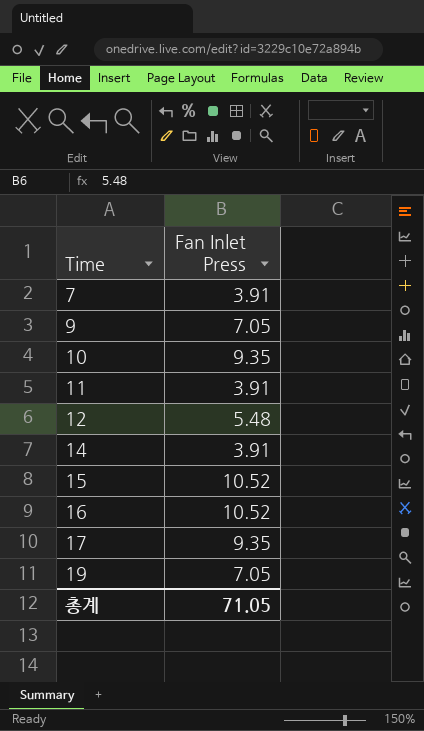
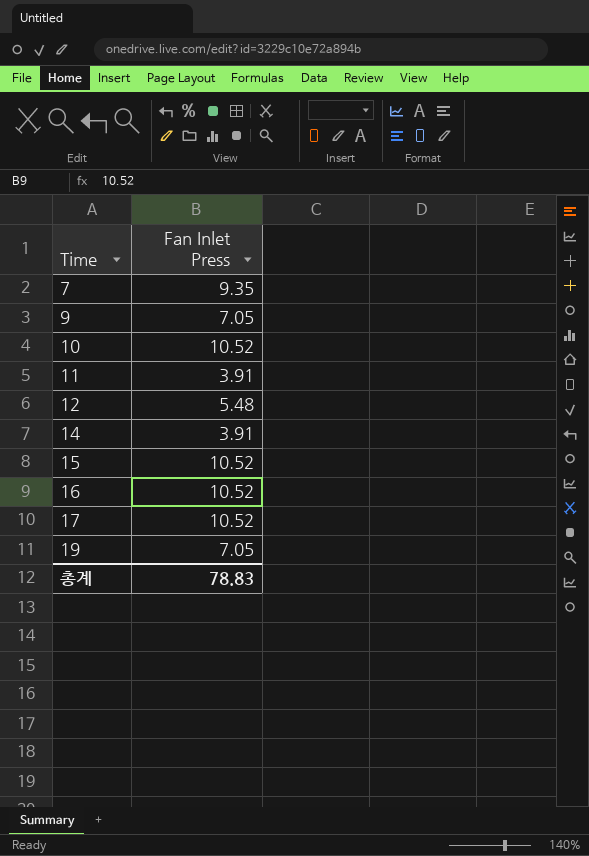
7 | Fan Inlet Press: 3.91 -> 9.35
10 | Fan Inlet Press: 9.35 -> 10.52
17 | Fan Inlet Press: 9.35 -> 10.52
총계 | Fan Inlet Press: 71.05 -> 78.83

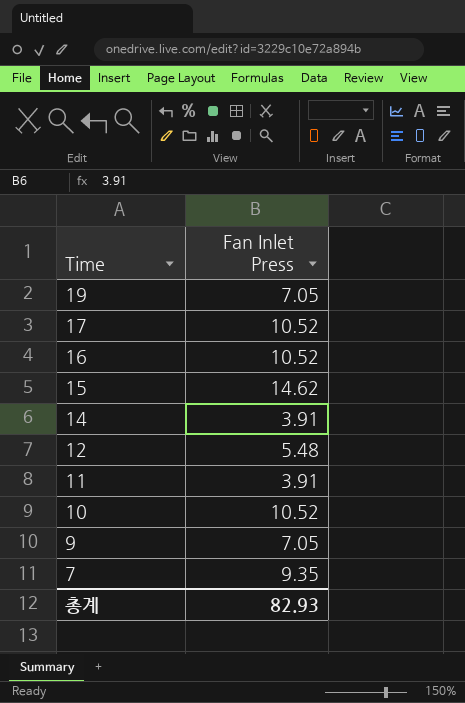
row order: Time ascending -> Time descending
15 | Fan Inlet Press: 10.52 -> 14.62
총계 | Fan Inlet Press: 78.83 -> 82.93

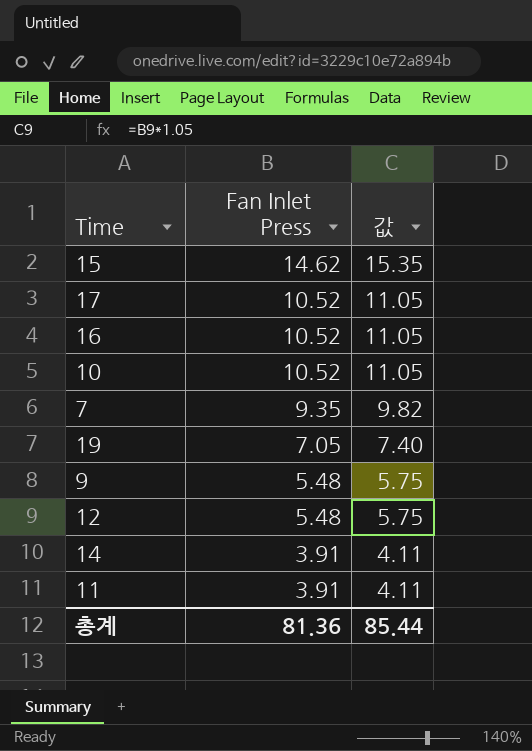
row order: Time descending -> Fan Inlet Press descending
column 값 | formula: none -> [Fan Inlet Press] * 1.05
9 | Fan Inlet Press: 7.05 -> 5.48
총계 | Fan Inlet Press: 82.93 -> 81.36

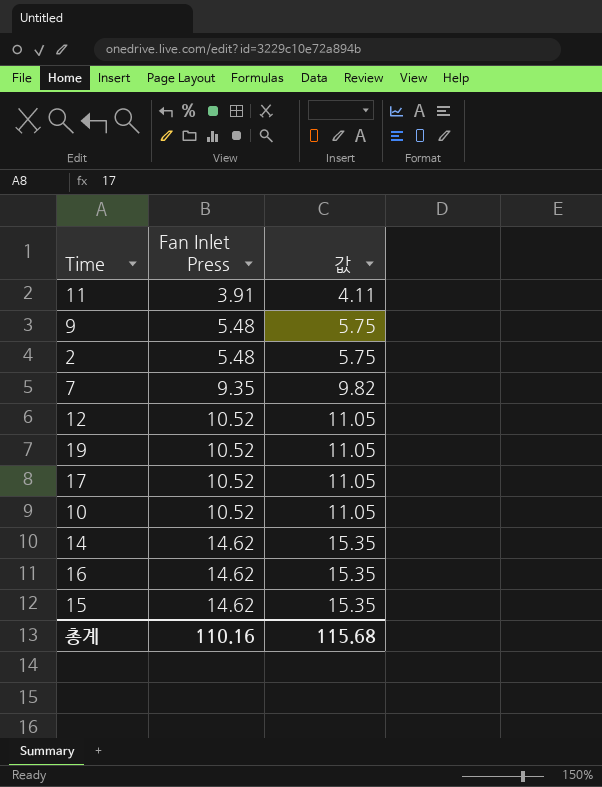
row order: Fan Inlet Press descending -> Fan Inlet Press ascending
row 2: none -> 5.48 | 5.75
12 | Fan Inlet Press: 5.48 -> 10.52
12 | 값: 5.75 -> 11.05
19 | Fan Inlet Press: 7.05 -> 10.52
19 | 값: 7.40 -> 11.05
14 | Fan Inlet Press: 3.91 -> 14.62
14 | 값: 4.11 -> 15.35
16 | Fan Inlet Press: 10.52 -> 14.62
16 | 값: 11.05 -> 15.35
총계 | Fan Inlet Press: 81.36 -> 110.16
총계 | 값: 85.44 -> 115.68

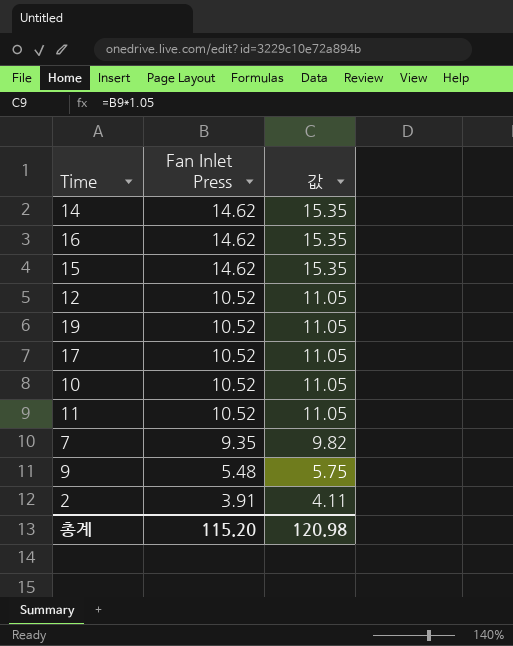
row order: Fan Inlet Press ascending -> Fan Inlet Press descending
11 | Fan Inlet Press: 3.91 -> 10.52
11 | 값: 4.11 -> 11.05
2 | Fan Inlet Press: 5.48 -> 3.91
2 | 값: 5.75 -> 4.11
총계 | Fan Inlet Press: 110.16 -> 115.20
총계 | 값: 115.68 -> 120.98

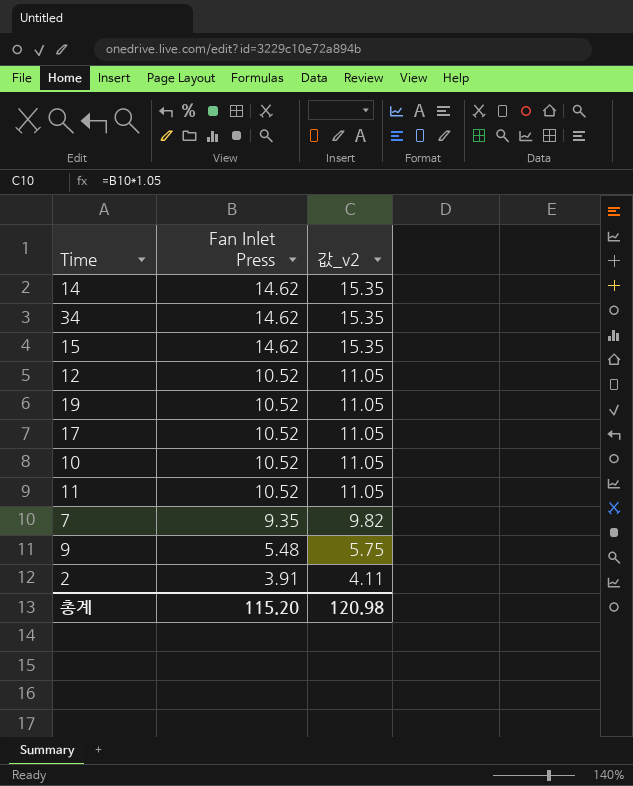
column name: 값 -> 값_v2
row 16: 14.62 | 15.35 -> none
row 34: none -> 14.62 | 15.35

